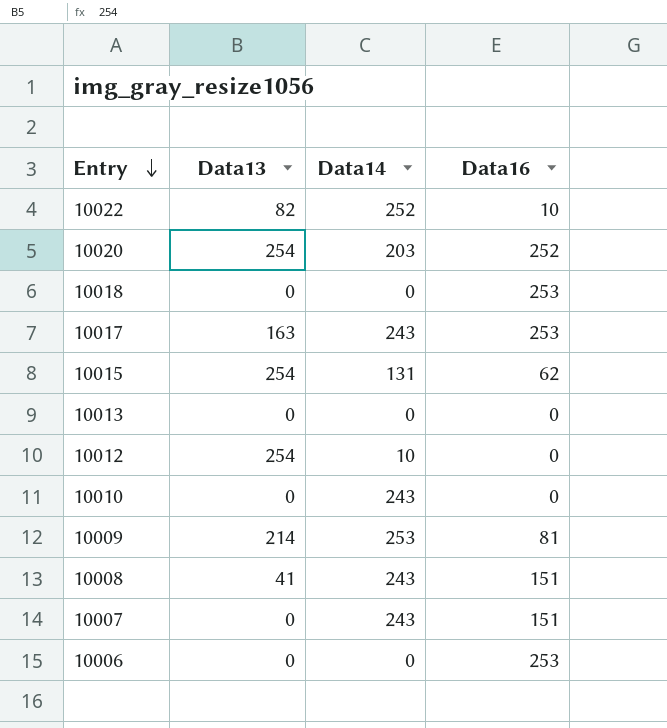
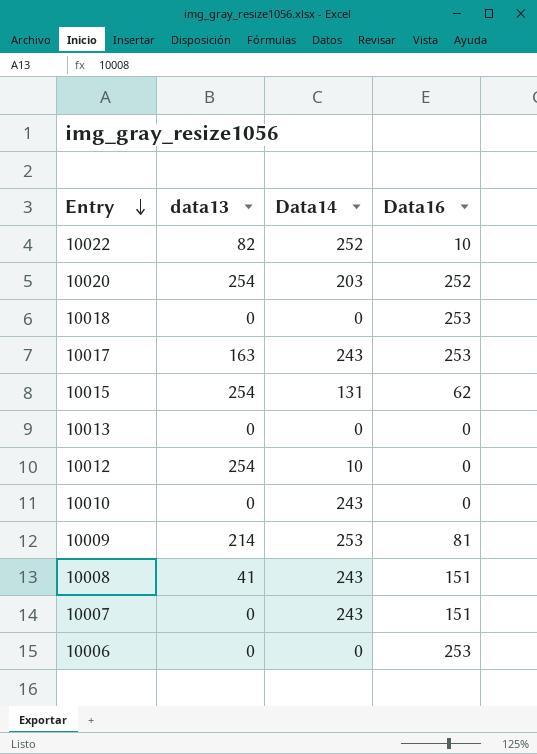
column name: Data13 -> data13

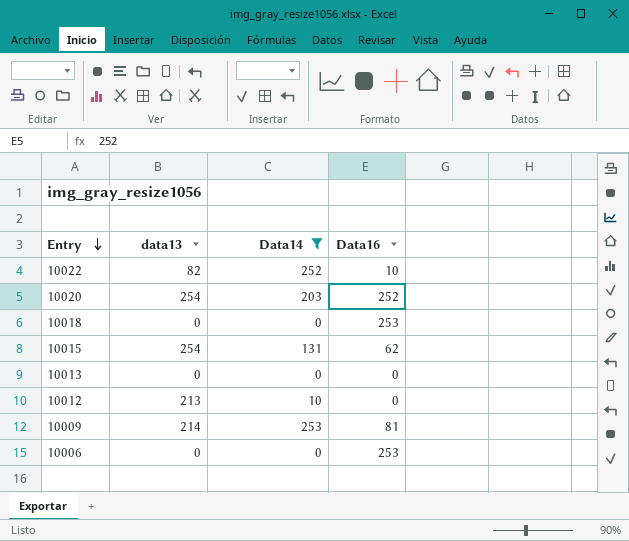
filter: none -> Data14 != 243
10012 | data13: 254 -> 213

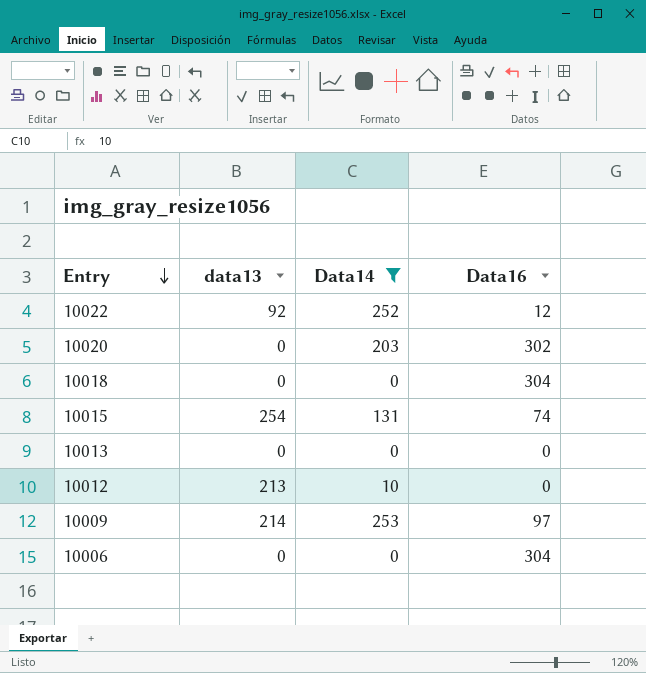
10022 | data13: 82 -> 92
10022 | Data16: 10 -> 12
10020 | data13: 254 -> 0
10020 | Data16: 252 -> 302
10018 | Data16: 253 -> 304
10015 | Data16: 62 -> 74
10009 | Data16: 81 -> 97
10006 | Data16: 253 -> 304

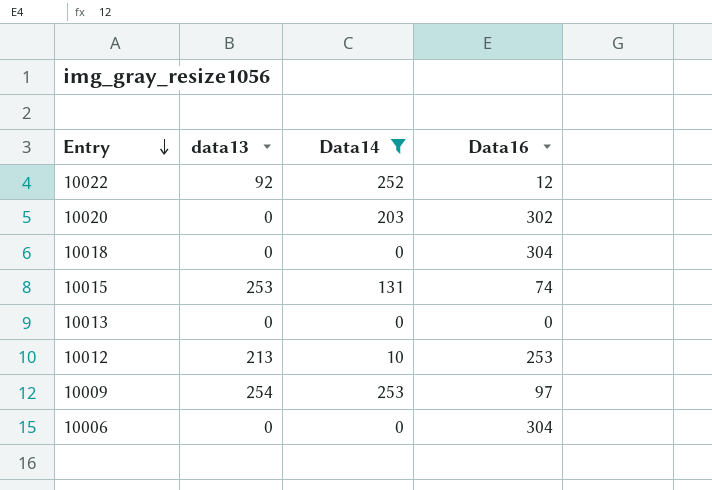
10015 | data13: 254 -> 253
10012 | Data16: 0 -> 253
10009 | data13: 214 -> 254

